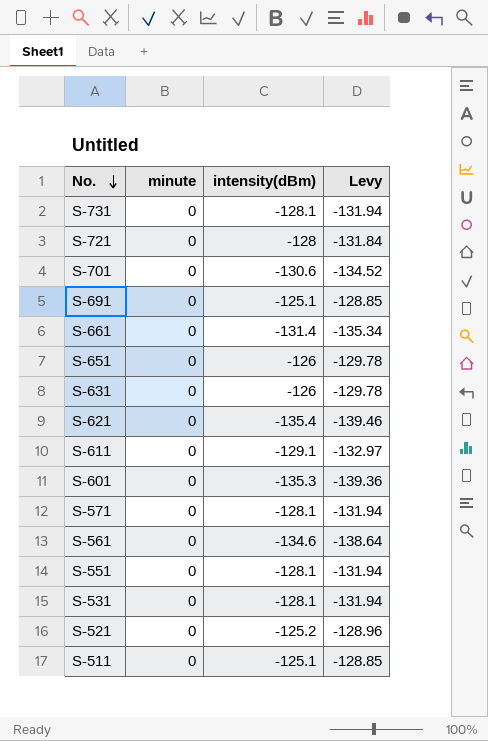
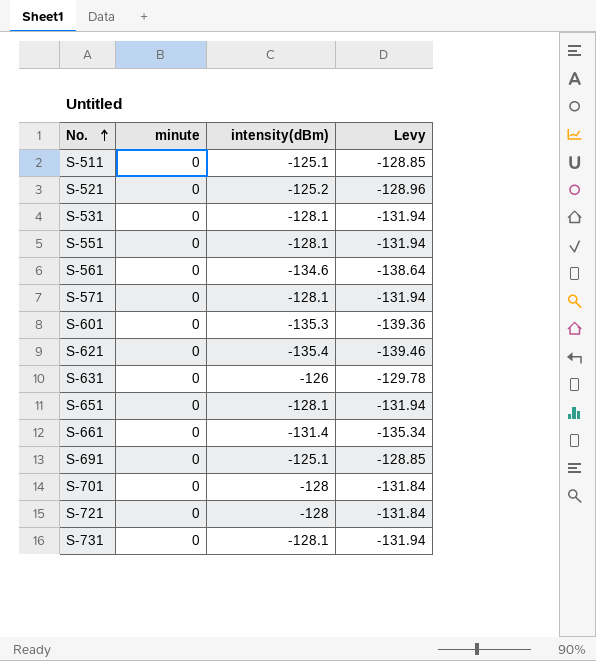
row order: No. descending -> No. ascending
row S-611: 0 | -129.1 | -132.97 -> none
S-651 | intensity(dBm): -126 -> -128.1
S-651 | Levy: -129.78 -> -131.94
S-701 | intensity(dBm): -130.6 -> -128
S-701 | Levy: -134.52 -> -131.84

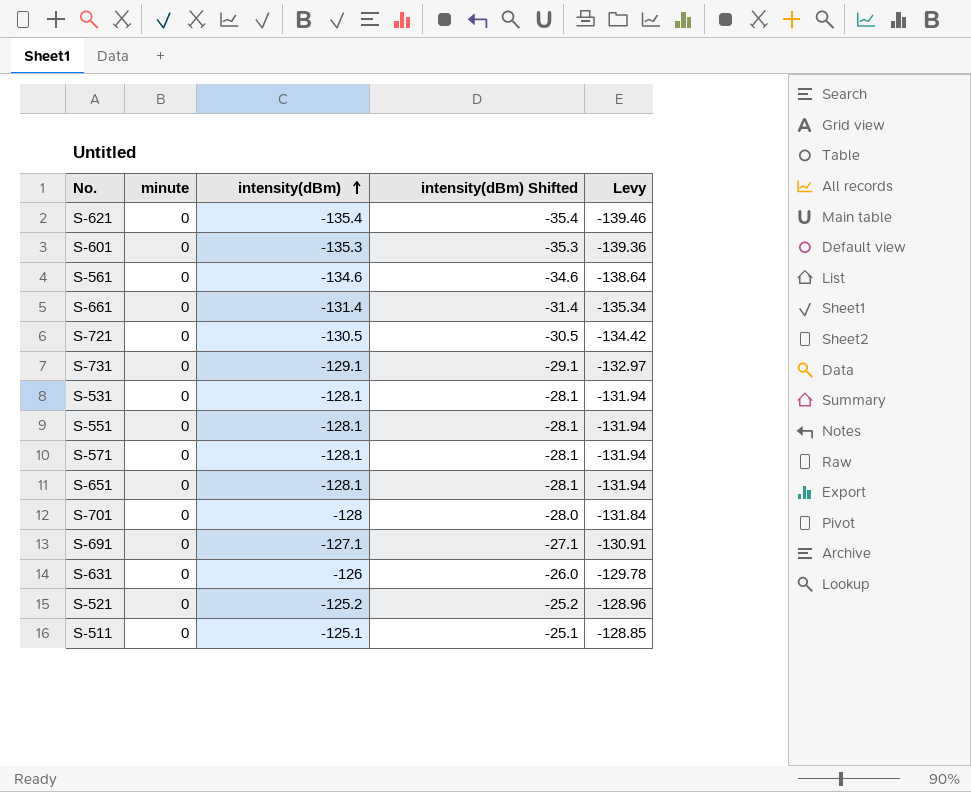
row order: No. ascending -> intensity(dBm) ascending
column intensity(dBm) Shifted | formula: none -> [intensity(dBm)] + 100
S-721 | intensity(dBm): -128 -> -130.5
S-721 | Levy: -131.84 -> -134.42
S-731 | intensity(dBm): -128.1 -> -129.1
S-731 | Levy: -131.94 -> -132.97
S-691 | intensity(dBm): -125.1 -> -127.1
S-691 | Levy: -128.85 -> -130.91

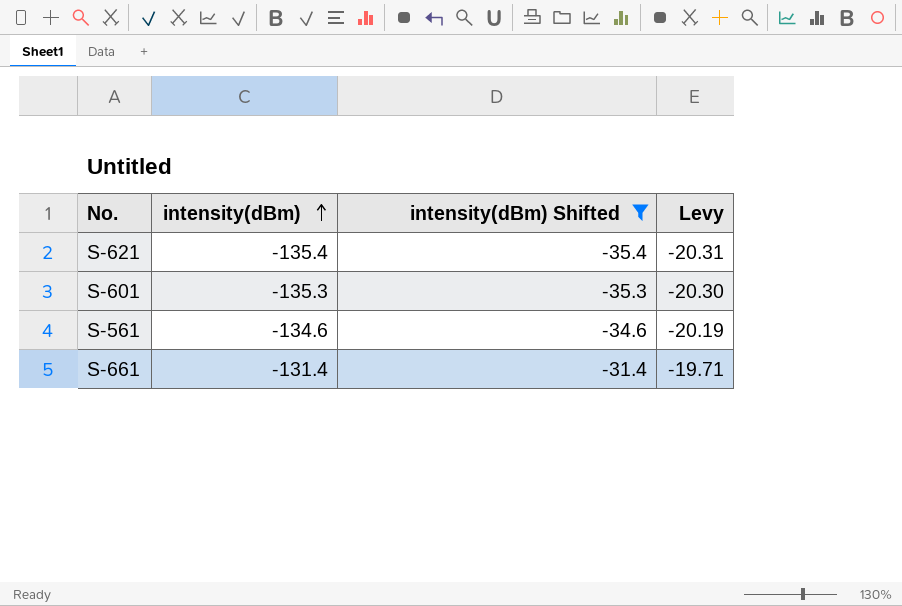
filter: none -> intensity(dBm) Shifted <= -31.4
column minute | position: 2 -> none
column Levy | formula: [intensity(dBm)] * 1.03 -> [intensity(dBm)] * 0.15

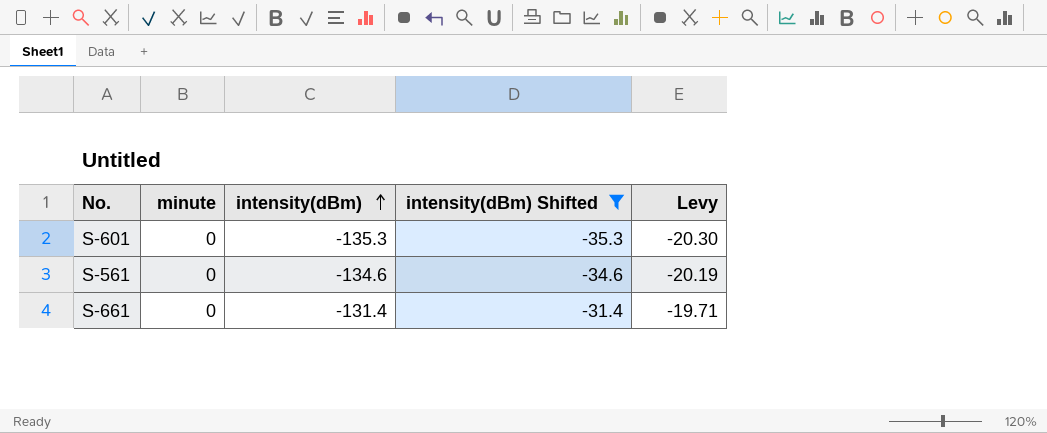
column minute | position: none -> 2
row S-621: -135.4 | -35.4 | -20.31 -> none

